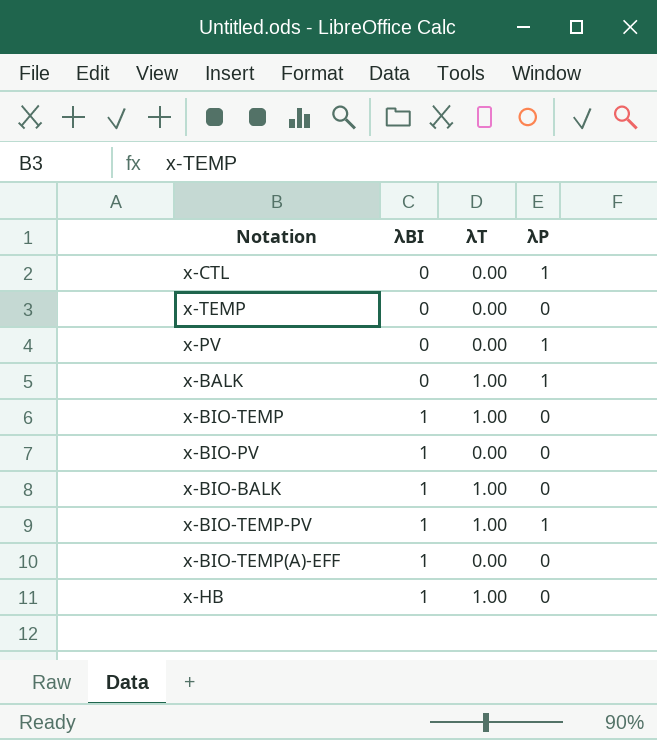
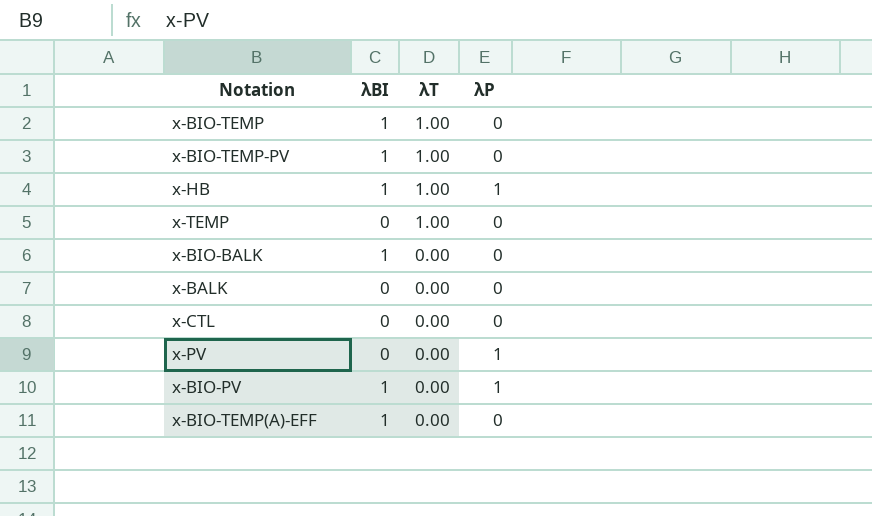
row order: λBI ascending -> λT descending
x-BIO-TEMP-PV | λP: 1 -> 0
x-HB | λP: 0 -> 1
x-TEMP | λT: 0.00 -> 1.00
x-BIO-BALK | λT: 1.00 -> 0.00
x-BALK | λT: 1.00 -> 0.00
x-BALK | λP: 1 -> 0
x-CTL | λP: 1 -> 0
x-BIO-PV | λP: 0 -> 1

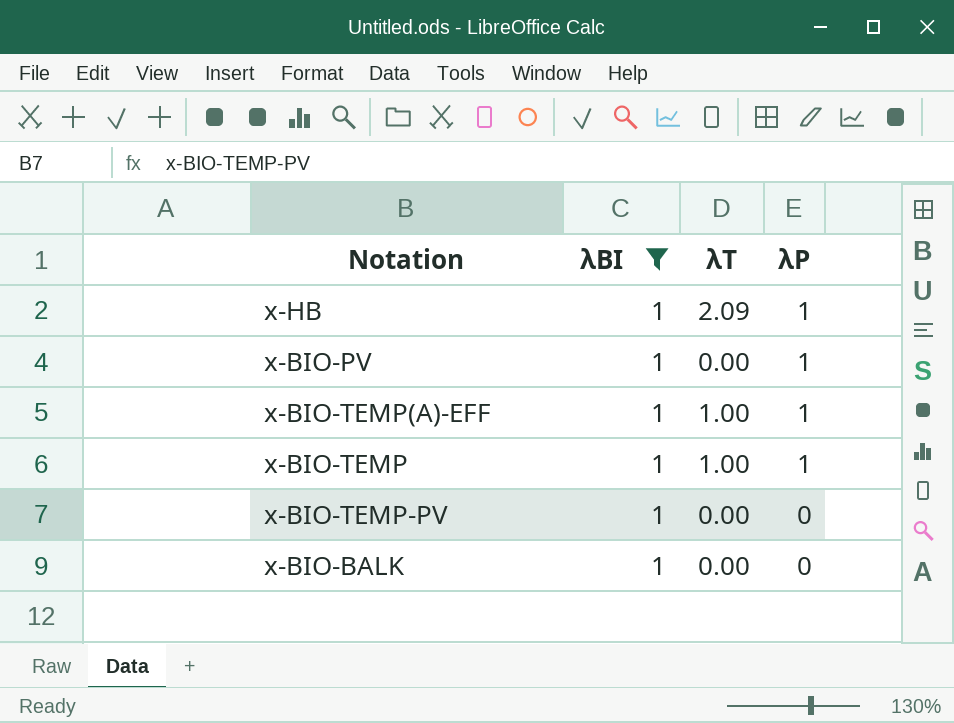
filter: none -> λBI = 1
row order: λT descending -> λP descending
x-HB | λT: 1.00 -> 2.09
x-BIO-TEMP(A)-EFF | λT: 0.00 -> 1.00
x-BIO-TEMP(A)-EFF | λP: 0 -> 1
x-BIO-TEMP | λP: 0 -> 1
x-BIO-TEMP-PV | λT: 1.00 -> 0.00

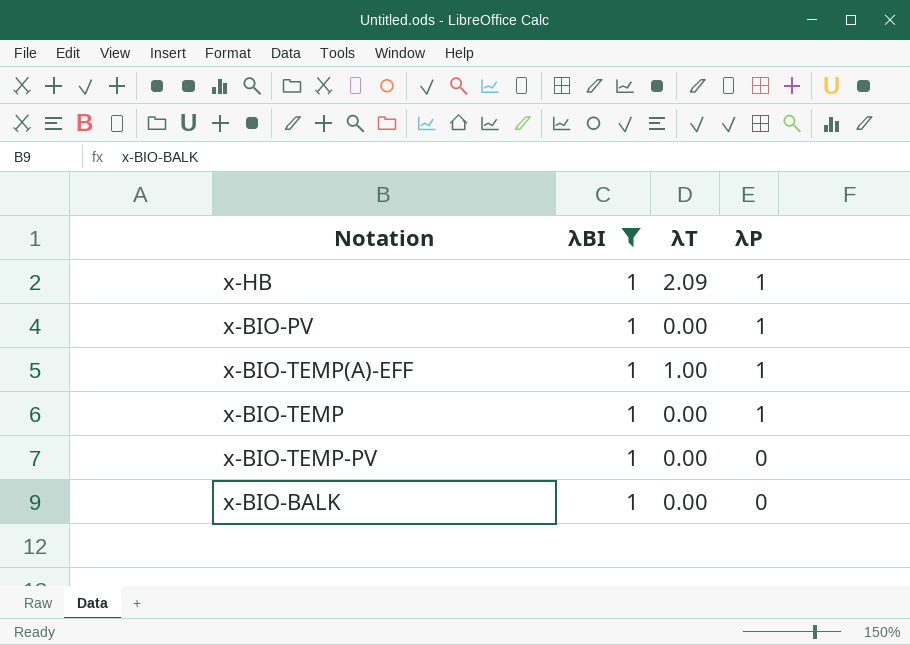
x-BIO-TEMP | λT: 1.00 -> 0.00

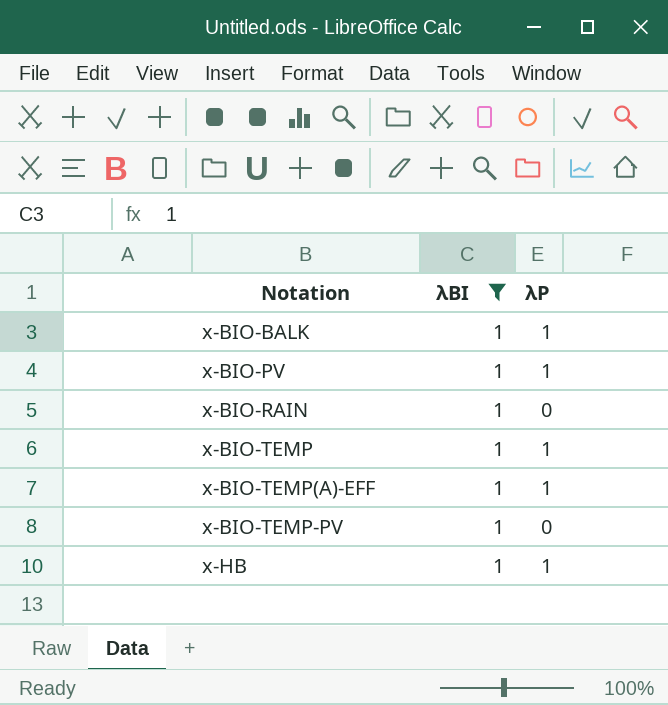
row order: λP descending -> Notation ascending
column λT | position: 3 -> none
x-BIO-BALK | λP: 0 -> 1
row x-BIO-RAIN: none -> 1 | 0

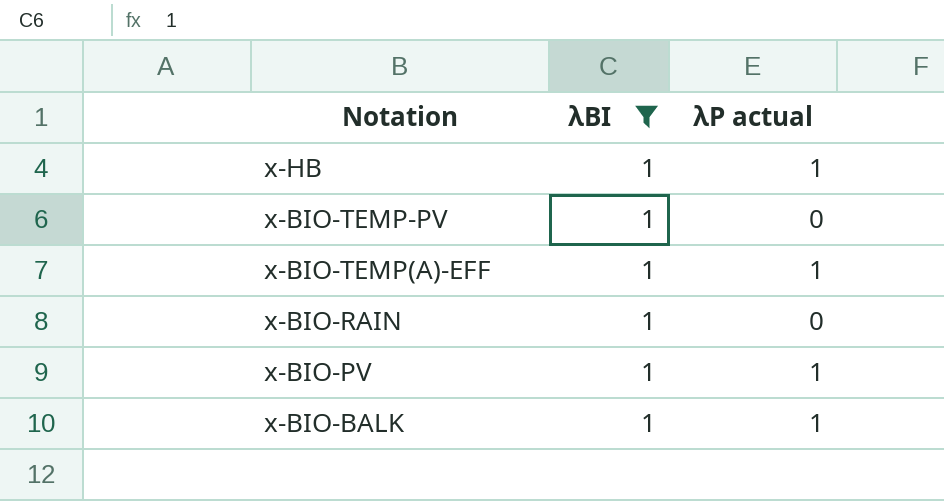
row order: Notation ascending -> Notation descending
column name: λP -> λP actual
row x-BIO-TEMP: 1 | 1 -> none

